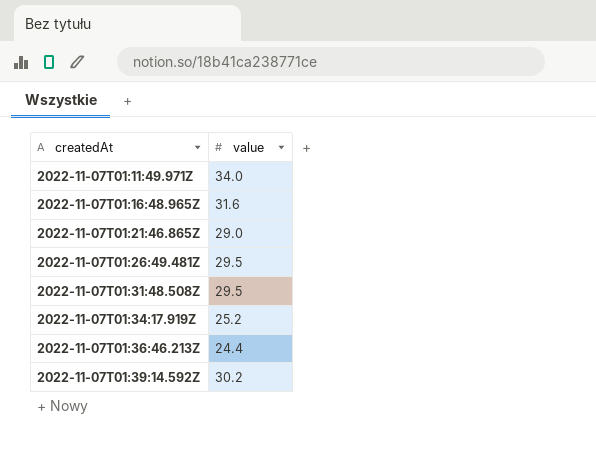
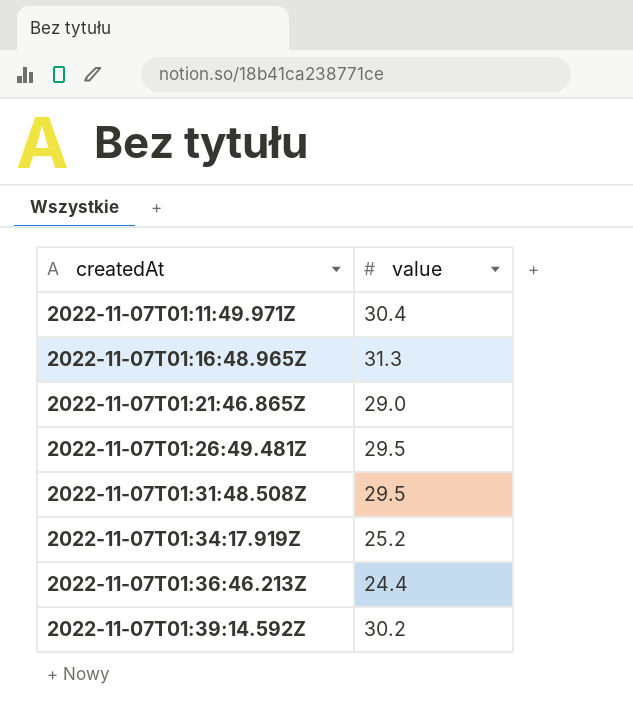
2022-11-07T01:11:49.971Z | value: 34.0 -> 30.4
2022-11-07T01:16:48.965Z | value: 31.6 -> 31.3

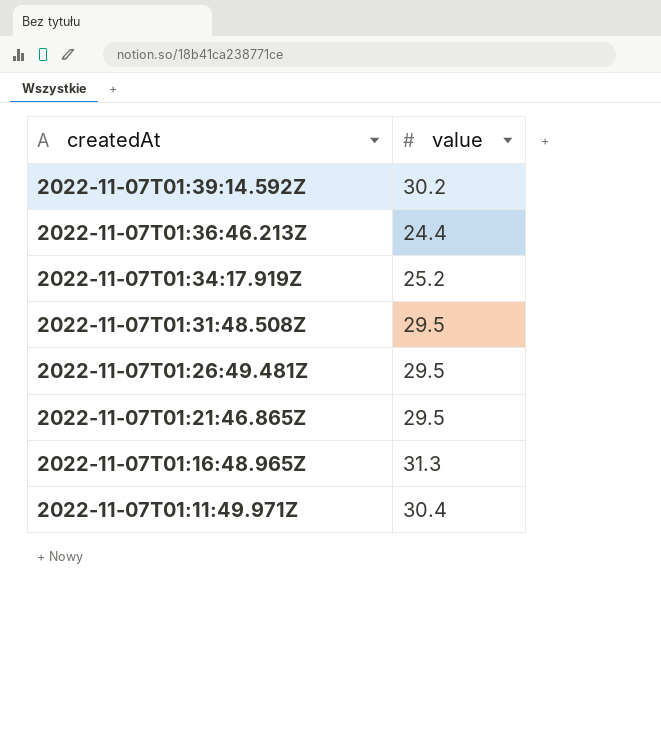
row order: createdAt ascending -> createdAt descending
2022-11-07T01:21:46.865Z | value: 29.0 -> 29.5

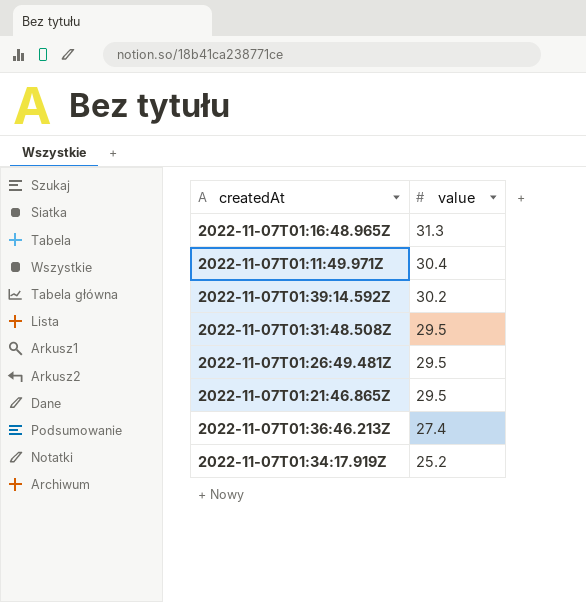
row order: createdAt descending -> value descending
2022-11-07T01:36:46.213Z | value: 24.4 -> 27.4

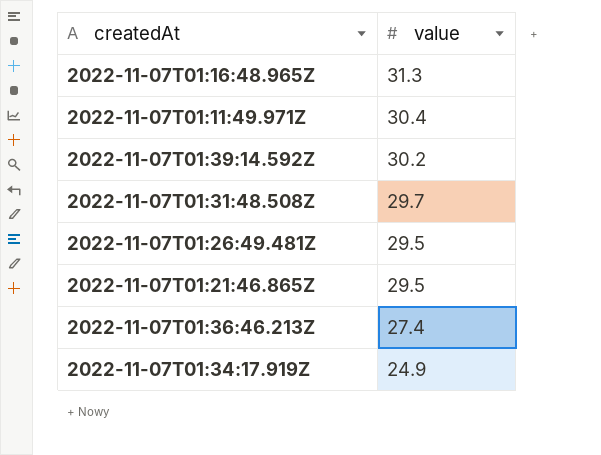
2022-11-07T01:31:48.508Z | value: 29.5 -> 29.7
2022-11-07T01:34:17.919Z | value: 25.2 -> 24.9

